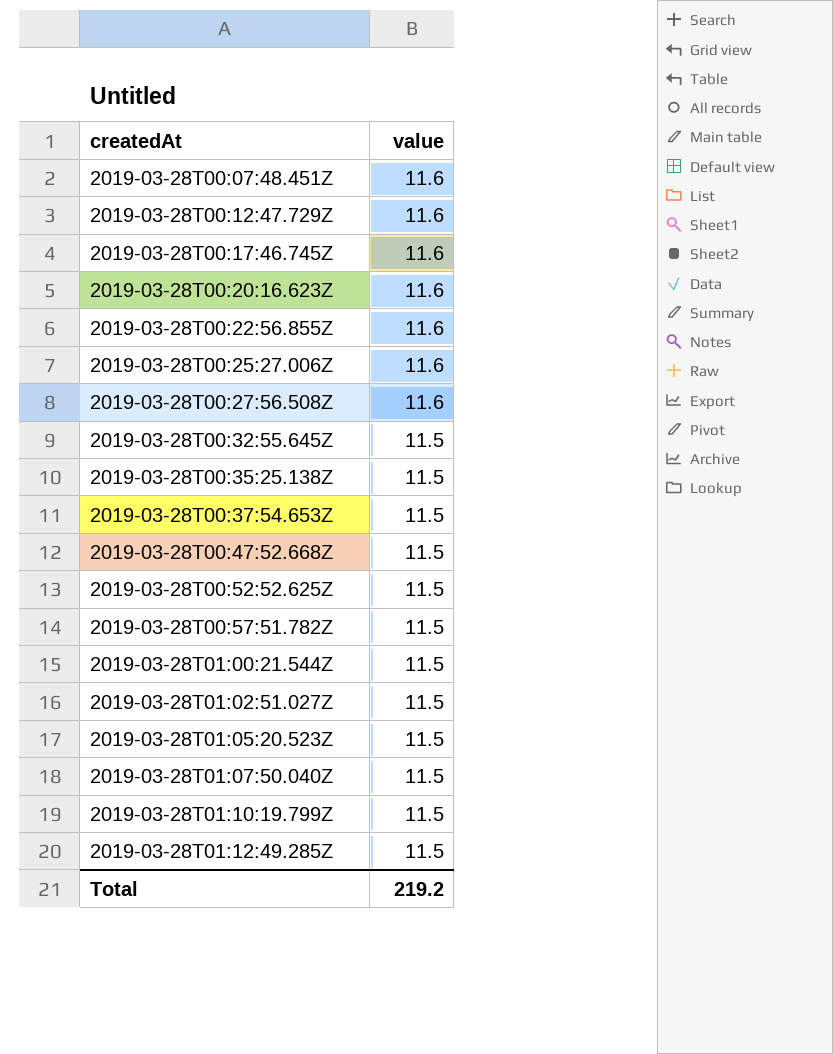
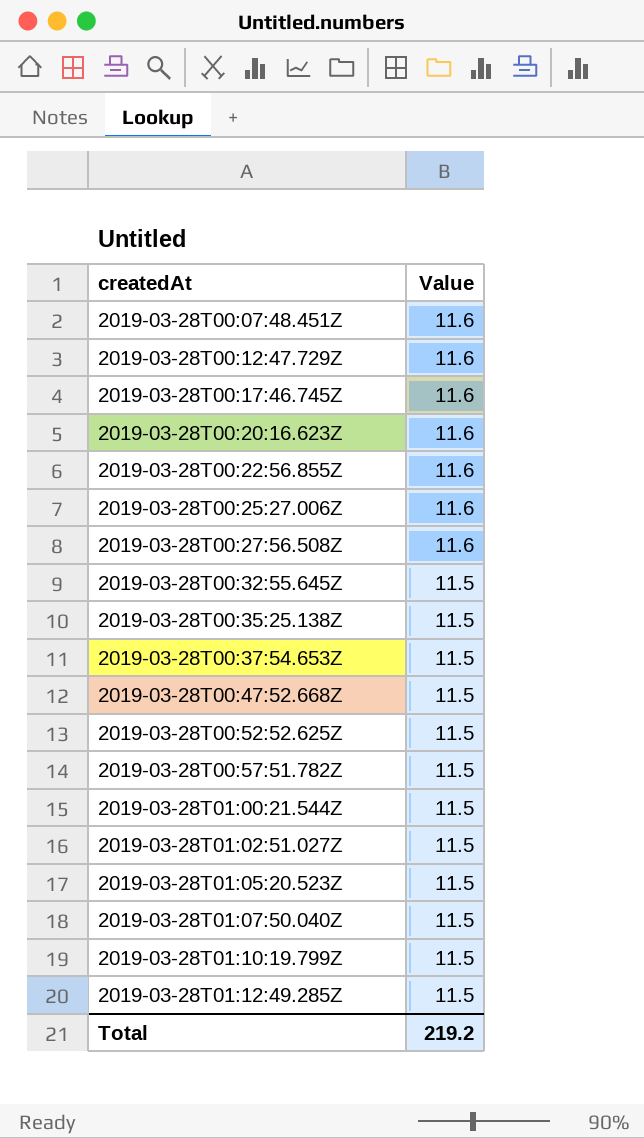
column name: value -> Value

